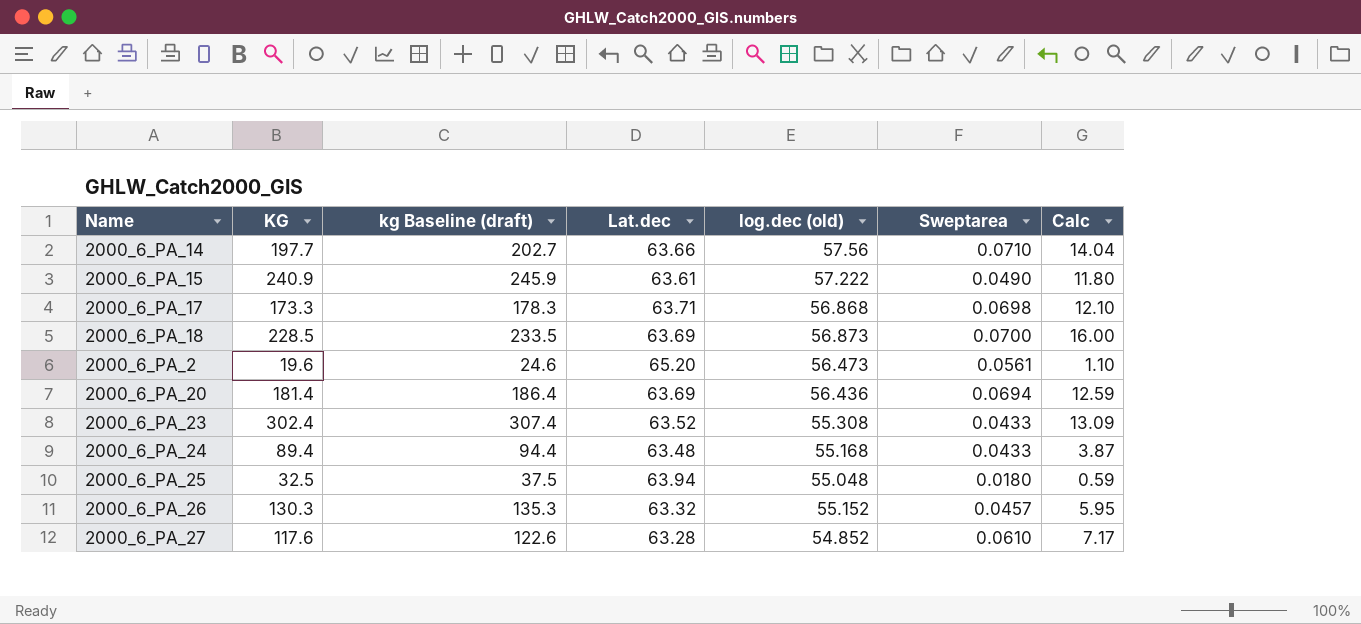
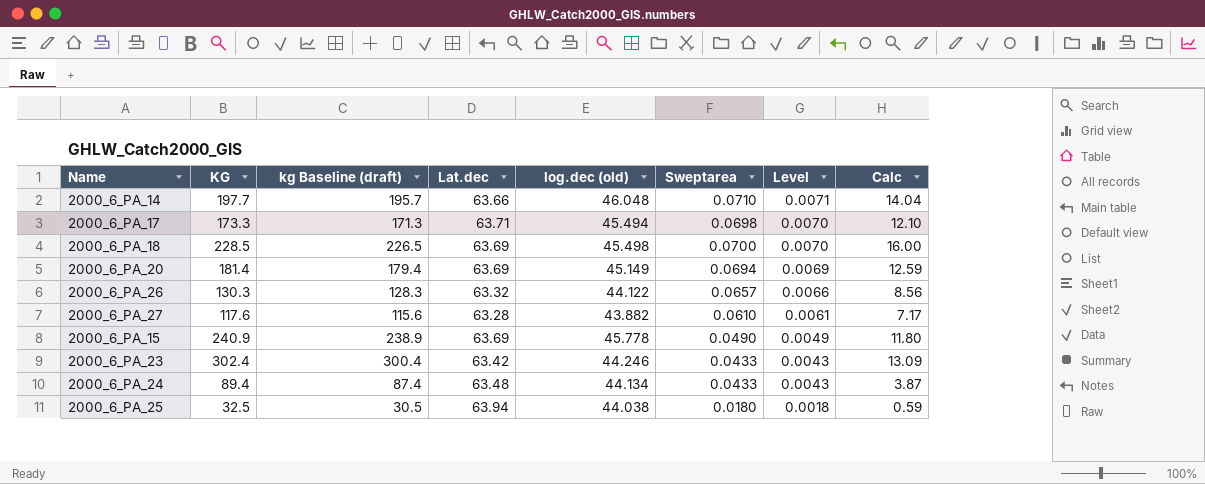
row order: none -> Level descending
column kg Baseline (draft) | formula: [KG] + 5 -> [KG] - 2
column Level | formula: none -> [Sweptarea] * 0.1
row 2000_6_PA_2: 19.6 | 24.6 | 65.20 | 56.473 | 0.0561 | 1.10 -> none
2000_6_PA_14 | log.dec (old): 57.56 -> 46.048
2000_6_PA_17 | log.dec (old): 56.868 -> 45.494
2000_6_PA_18 | log.dec (old): 56.873 -> 45.498
2000_6_PA_20 | log.dec (old): 56.436 -> 45.149
2000_6_PA_26 | log.dec (old): 55.152 -> 44.122
2000_6_PA_26 | Sweptarea: 0.0457 -> 0.0657
2000_6_PA_26 | Calc: 5.95 -> 8.56
2000_6_PA_27 | log.dec (old): 54.852 -> 43.882
2000_6_PA_15 | Lat.dec: 63.61 -> 63.69
2000_6_PA_15 | log.dec (old): 57.222 -> 45.778
2000_6_PA_23 | Lat.dec: 63.52 -> 63.42
2000_6_PA_23 | log.dec (old): 55.308 -> 44.246
2000_6_PA_24 | log.dec (old): 55.168 -> 44.134
2000_6_PA_25 | log.dec (old): 55.048 -> 44.038

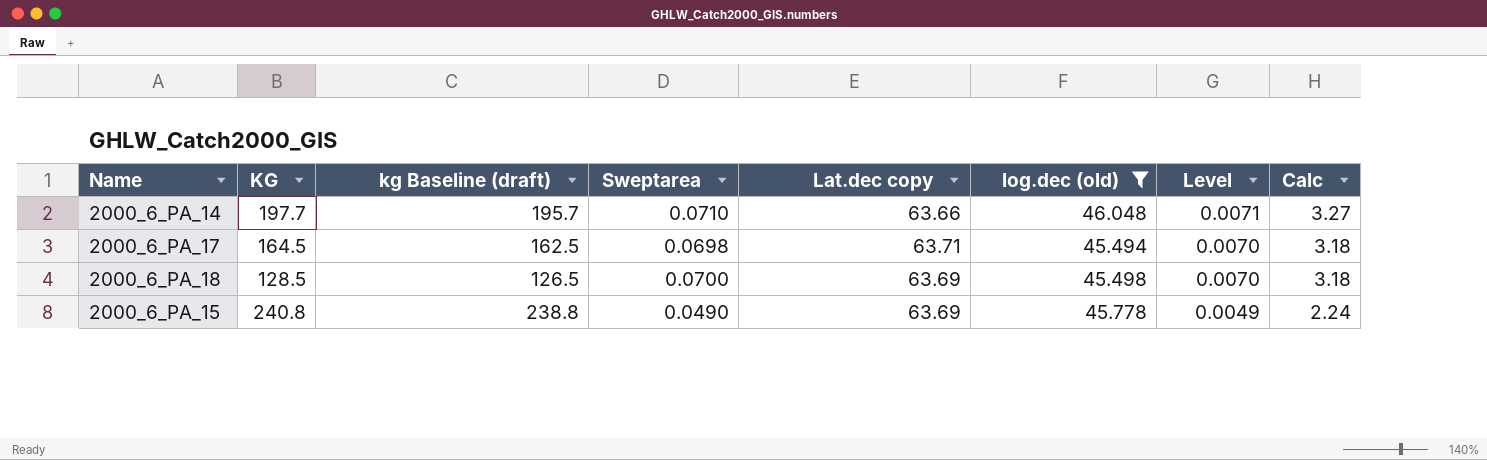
filter: none -> log.dec (old) >= 45.494
column Sweptarea | position: 6 -> 4
column name: Lat.dec -> Lat.dec copy
column Calc | formula: [KG] * [Sweptarea] -> [Sweptarea] * [log.dec (old)]
2000_6_PA_17 | KG: 173.3 -> 164.5
2000_6_PA_17 | kg Baseline (draft): 171.3 -> 162.5
2000_6_PA_18 | KG: 228.5 -> 128.5
2000_6_PA_18 | kg Baseline (draft): 226.5 -> 126.5
2000_6_PA_15 | KG: 240.9 -> 240.8
2000_6_PA_15 | kg Baseline (draft): 238.9 -> 238.8

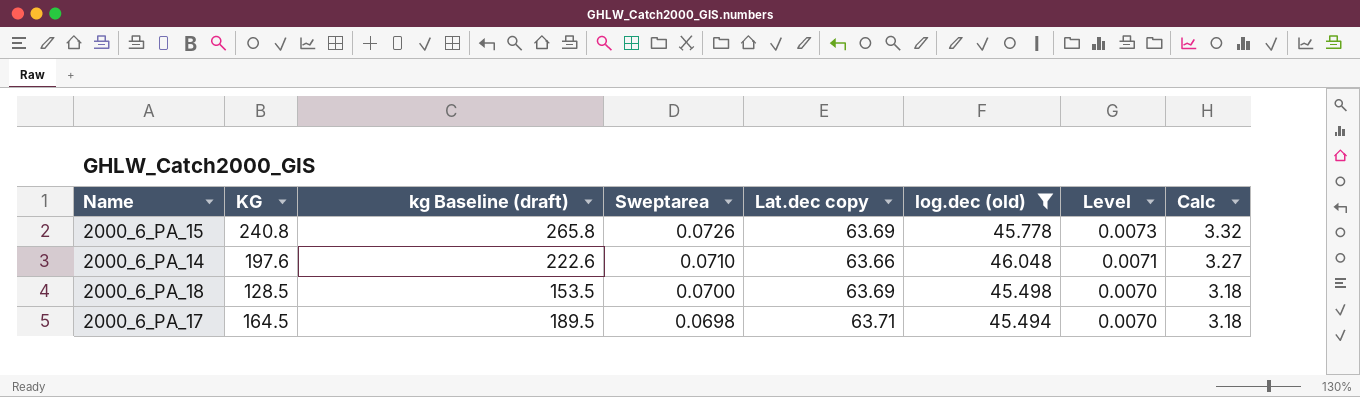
row order: Level descending -> Sweptarea descending
column kg Baseline (draft) | formula: [KG] - 2 -> [KG] + 25
2000_6_PA_15 | Sweptarea: 0.0490 -> 0.0726
2000_6_PA_15 | Level: 0.0049 -> 0.0073
2000_6_PA_15 | Calc: 2.24 -> 3.32
2000_6_PA_14 | KG: 197.7 -> 197.6

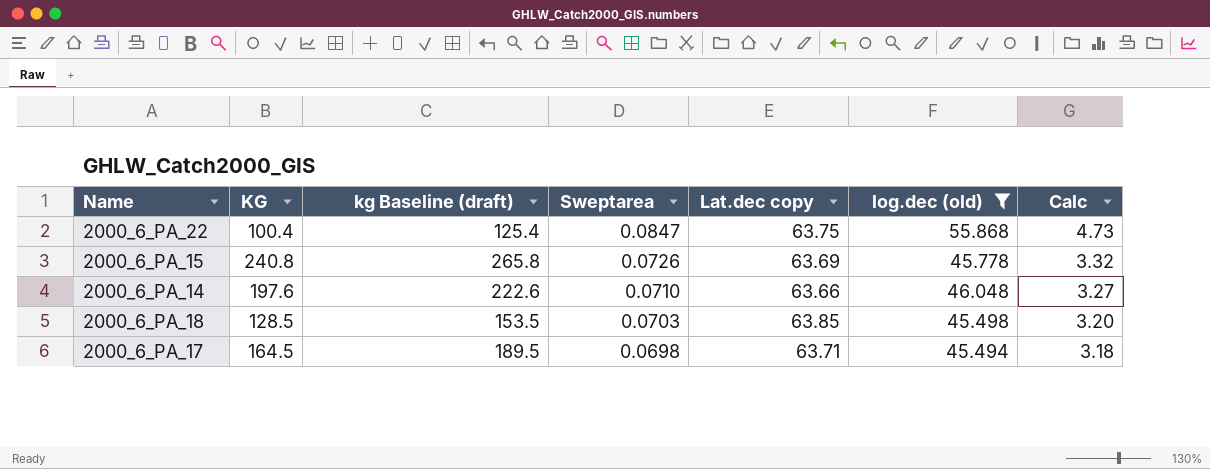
column Level | formula: [Sweptarea] * 0.1 -> none
row 2000_6_PA_22: none -> 100.4 | 125.4 | 0.0847 | 63.75 | 55.868 | 4.73
2000_6_PA_18 | Sweptarea: 0.0700 -> 0.0703
2000_6_PA_18 | Lat.dec copy: 63.69 -> 63.85
2000_6_PA_18 | Calc: 3.18 -> 3.20

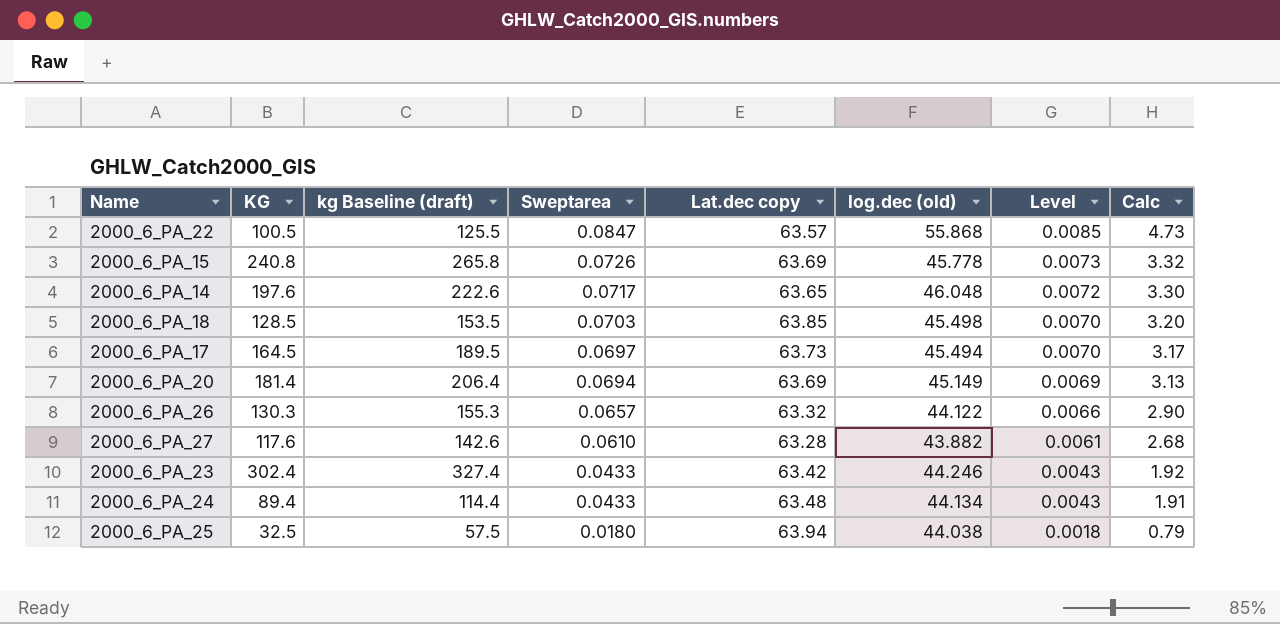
filter: log.dec (old) >= 45.494 -> none
column Level | formula: none -> [Sweptarea] * 0.1
2000_6_PA_22 | KG: 100.4 -> 100.5
2000_6_PA_22 | kg Baseline (draft): 125.4 -> 125.5
2000_6_PA_22 | Lat.dec copy: 63.75 -> 63.57
2000_6_PA_14 | Sweptarea: 0.0710 -> 0.0717
2000_6_PA_14 | Lat.dec copy: 63.66 -> 63.65
2000_6_PA_14 | Calc: 3.27 -> 3.30
2000_6_PA_17 | Sweptarea: 0.0698 -> 0.0697
2000_6_PA_17 | Lat.dec copy: 63.71 -> 63.73
2000_6_PA_17 | Calc: 3.18 -> 3.17

